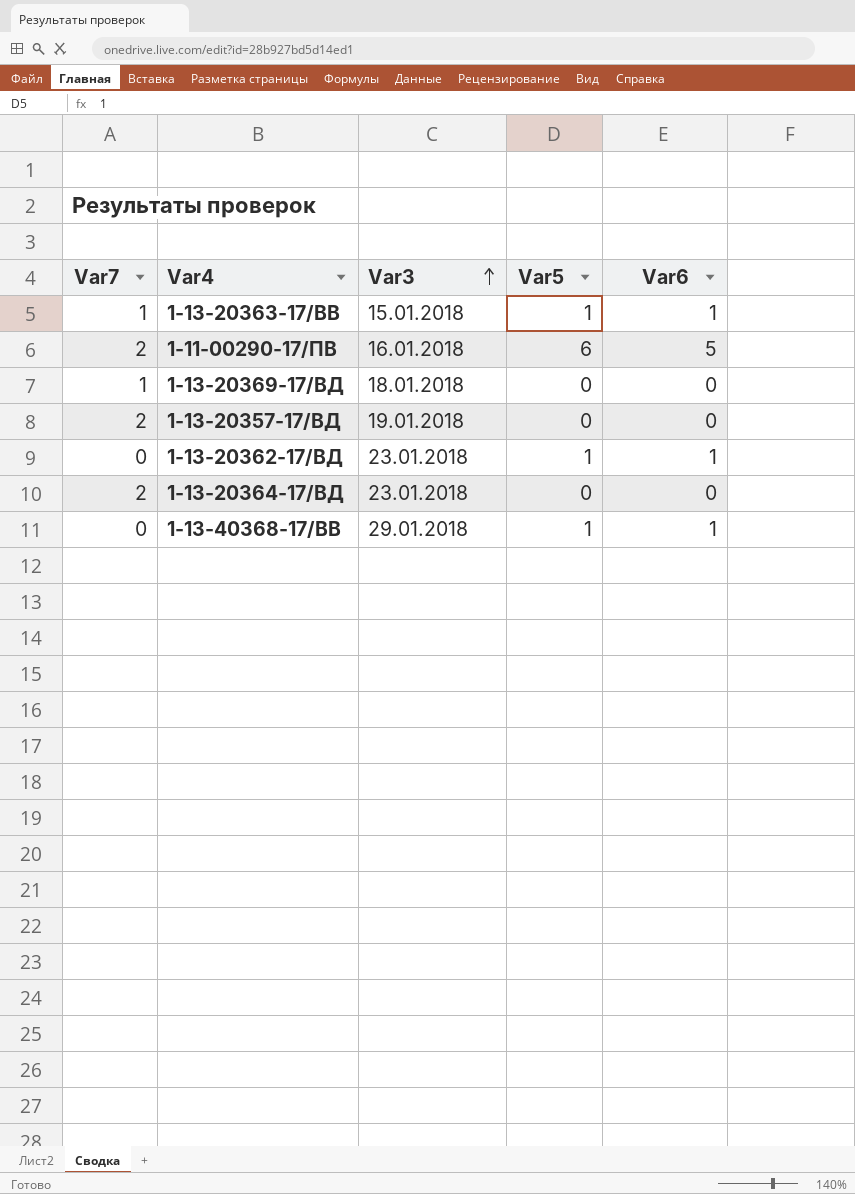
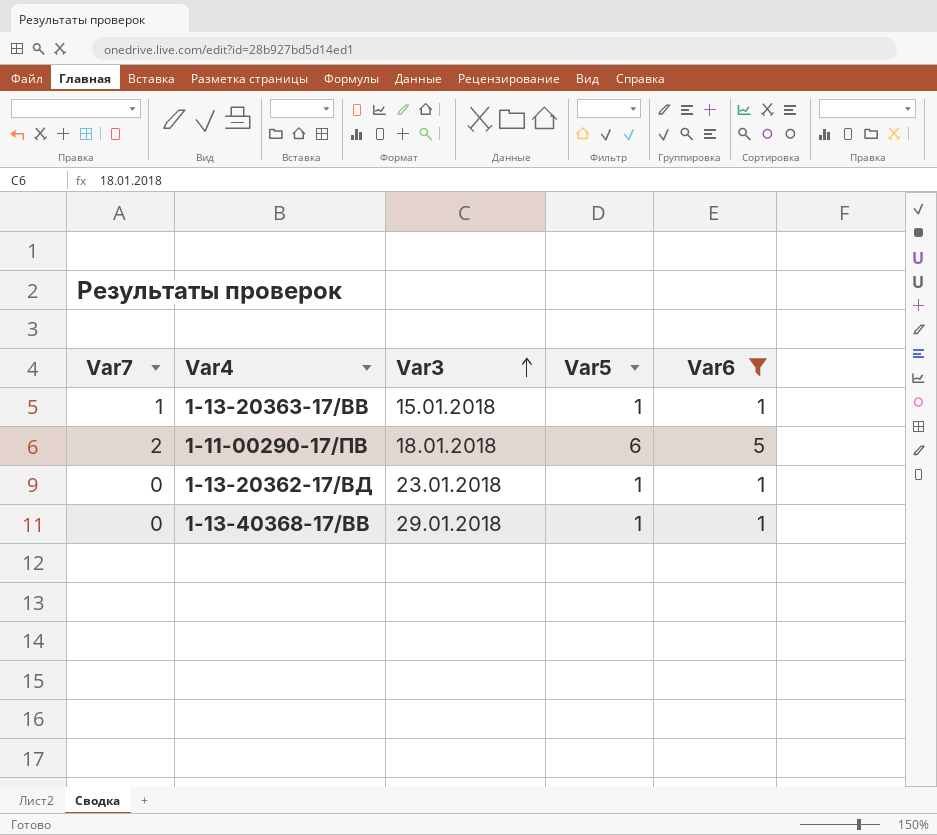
filter: none -> Var6 != 0
1-11-00290-17/ПВ | Var3: 16.01.2018 -> 18.01.2018

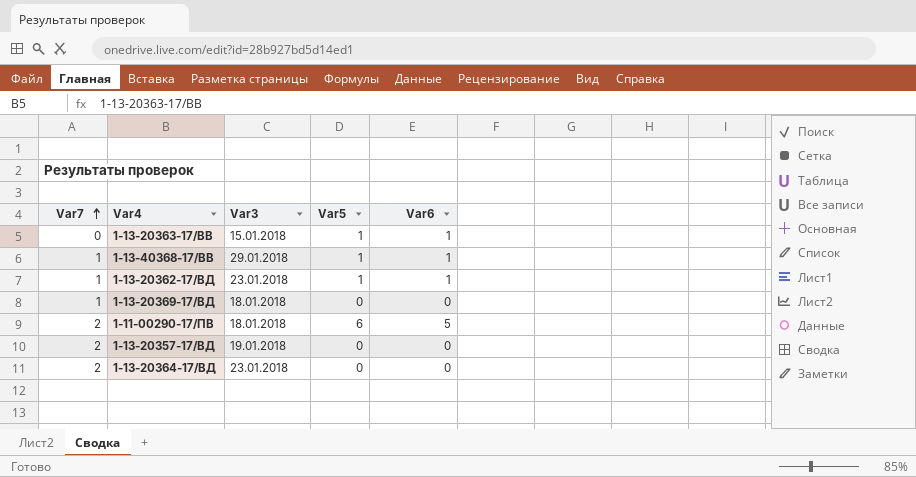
filter: Var6 != 0 -> none
row order: Var3 ascending -> Var7 ascending
1-13-20363-17/ВВ | Var7: 1 -> 0
1-13-40368-17/ВВ | Var7: 0 -> 1
1-13-20362-17/ВД | Var7: 0 -> 1

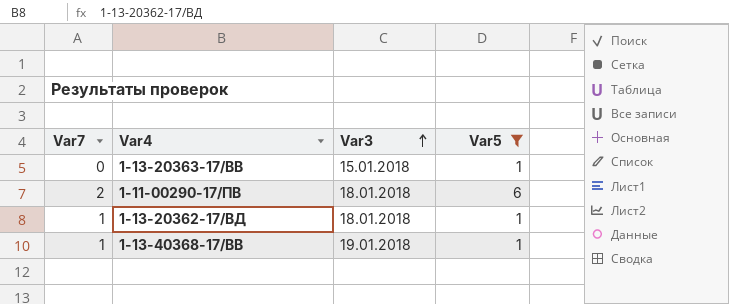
filter: none -> Var5 != 0
row order: Var7 ascending -> Var3 ascending
column Var6 | position: 5 -> none
1-13-20362-17/ВД | Var3: 23.01.2018 -> 18.01.2018
1-13-40368-17/ВВ | Var3: 29.01.2018 -> 19.01.2018

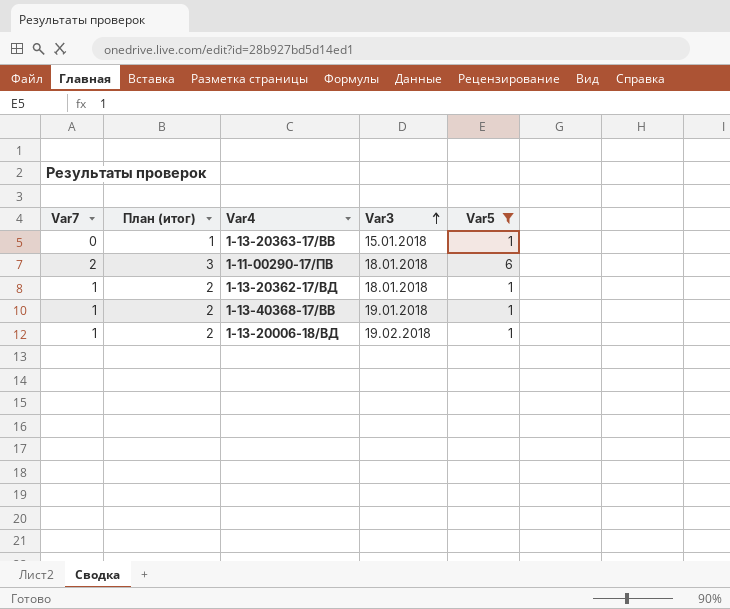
column План (итог) | formula: none -> [Var7] + 1
row 1-13-20006-18/ВД: none -> 1 | 2 | 19.02.2018 | 1

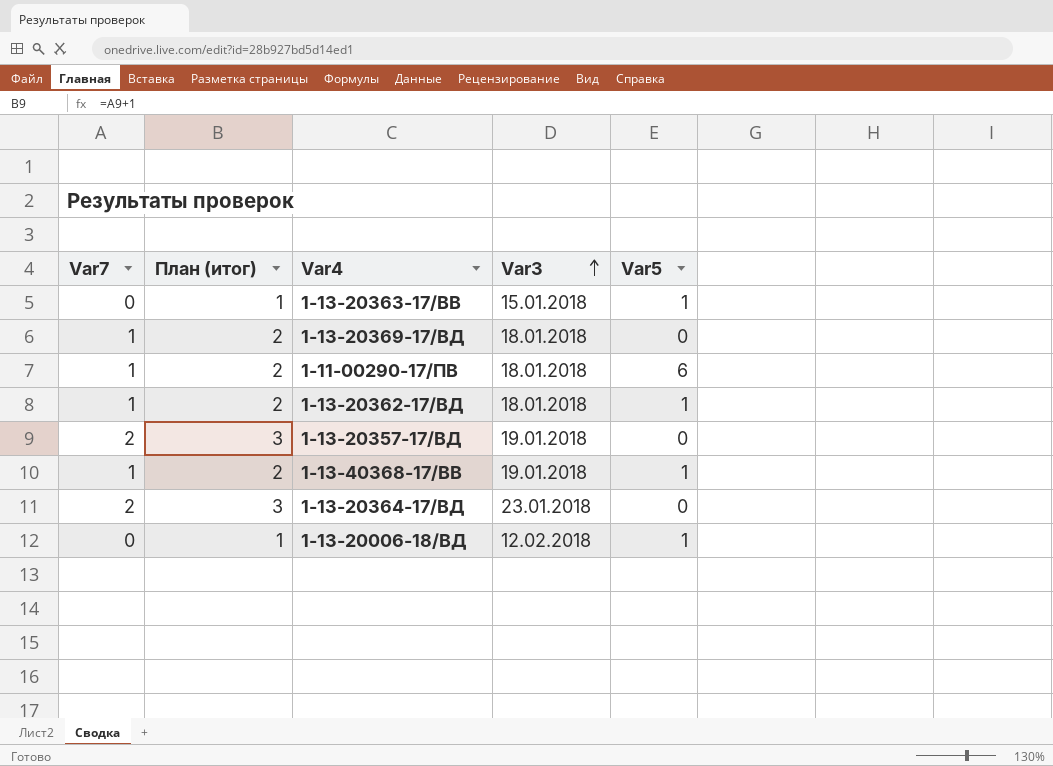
filter: Var5 != 0 -> none
1-11-00290-17/ПВ | Var7: 2 -> 1
1-11-00290-17/ПВ | План (итог): 3 -> 2
1-13-20006-18/ВД | Var7: 1 -> 0
1-13-20006-18/ВД | План (итог): 2 -> 1
1-13-20006-18/ВД | Var3: 19.02.2018 -> 12.02.2018

